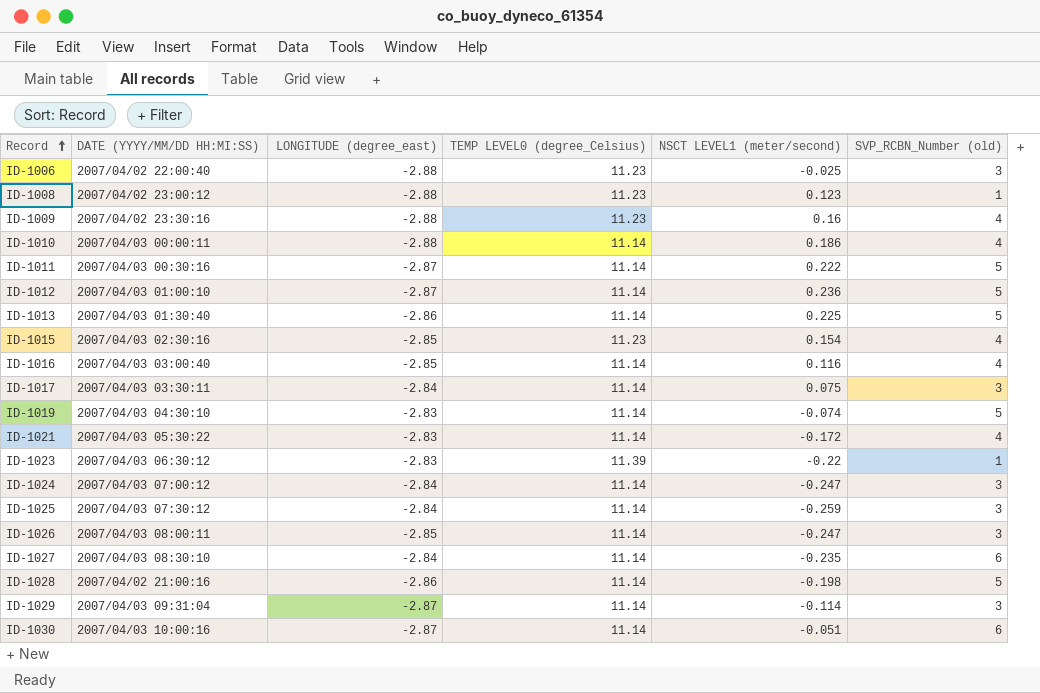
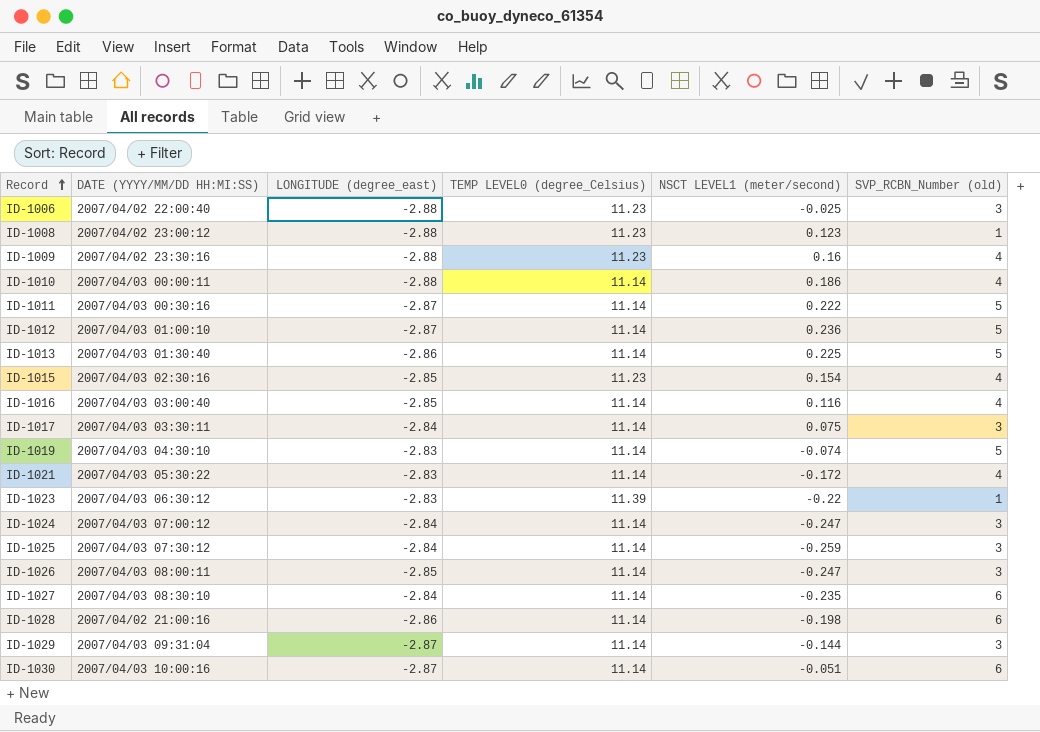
ID-1028 | SVP_RCBN_Number (old): 5 -> 6
ID-1029 | NSCT LEVEL1 (meter/second): -0.114 -> -0.144

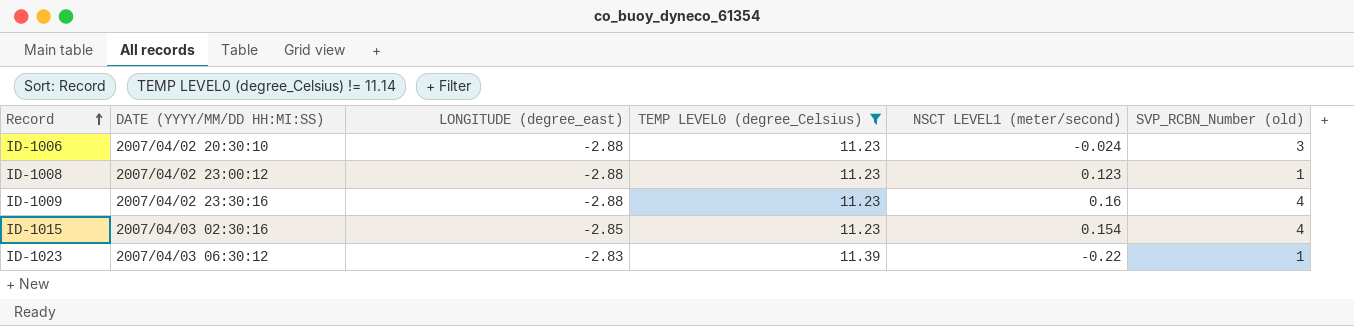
filter: none -> TEMP LEVEL0 (degree_Celsius) != 11.14
ID-1006 | DATE (YYYY/MM/DD HH:MI:SS): 2007/04/02 22:00:40 -> 2007/04/02 20:30:10
ID-1006 | NSCT LEVEL1 (meter/second): -0.025 -> -0.024

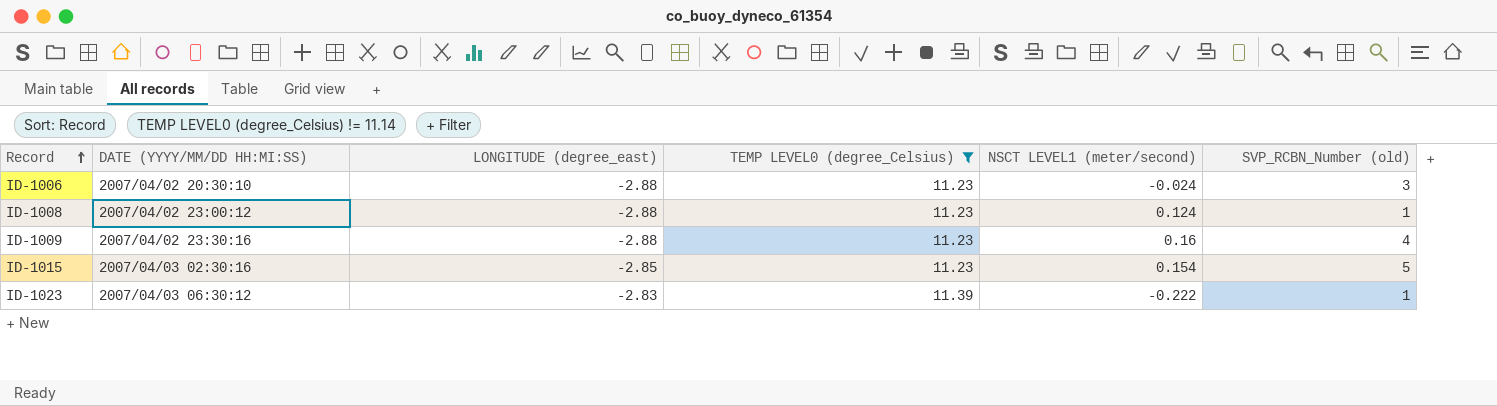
ID-1008 | NSCT LEVEL1 (meter/second): 0.123 -> 0.124
ID-1015 | SVP_RCBN_Number (old): 4 -> 5
ID-1023 | NSCT LEVEL1 (meter/second): -0.22 -> -0.222

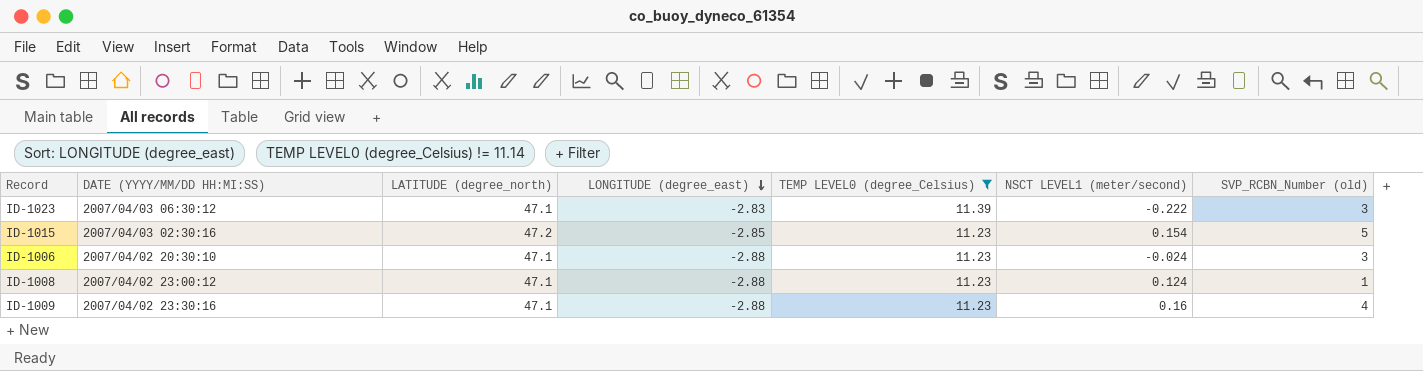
row order: Record ascending -> LONGITUDE (degree_east) descending
column LATITUDE (degree_north) | position: none -> 3
ID-1023 | SVP_RCBN_Number (old): 1 -> 3

